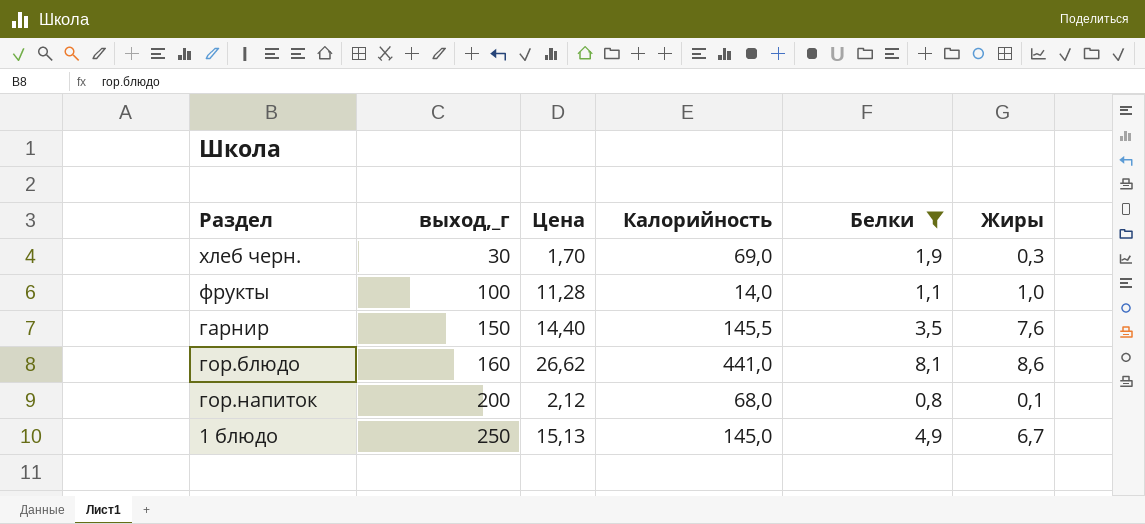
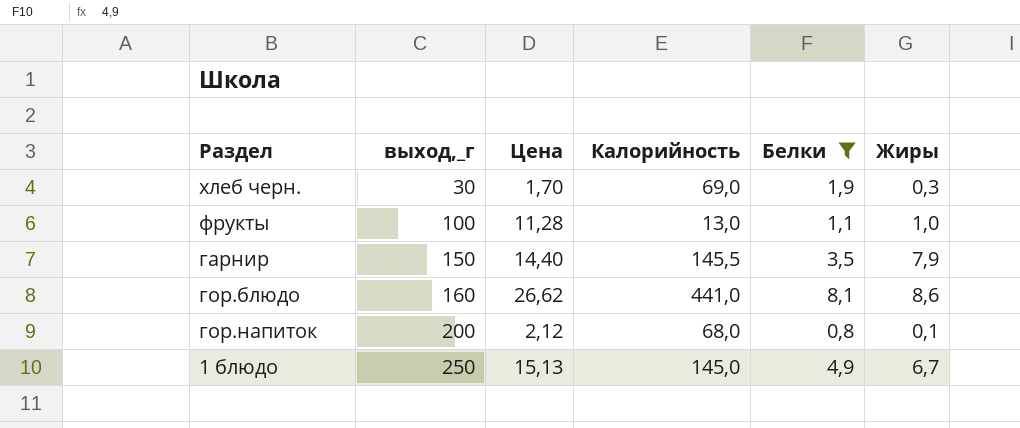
фрукты | Калорийность: 14,0 -> 13,0
гарнир | Жиры: 7,6 -> 7,9

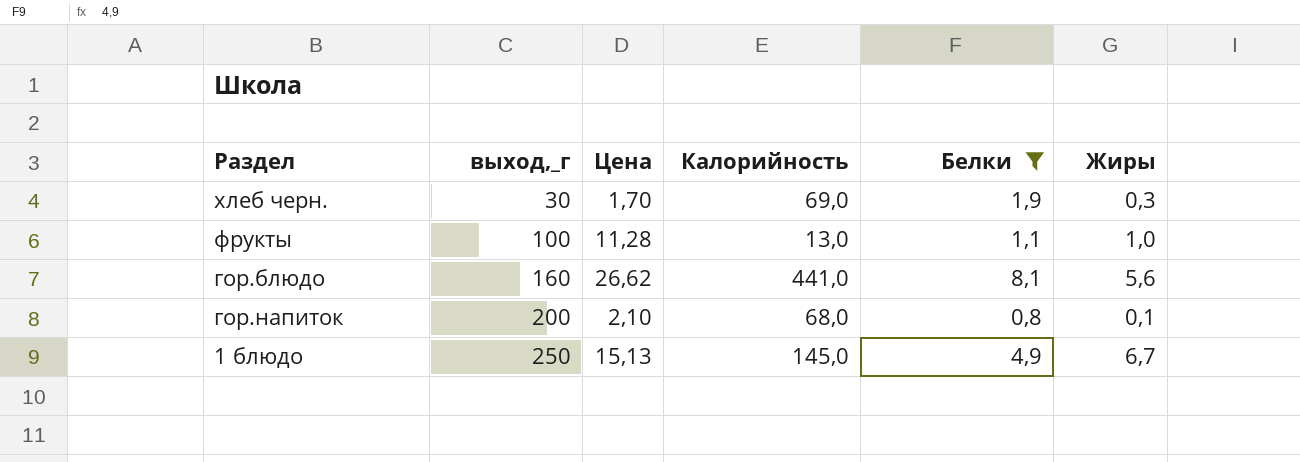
row гарнир: 150 | 14,40 | 145,5 | 3,5 | 7,9 -> none
гор.блюдо | Жиры: 8,6 -> 5,6
гор.напиток | Цена: 2,12 -> 2,10

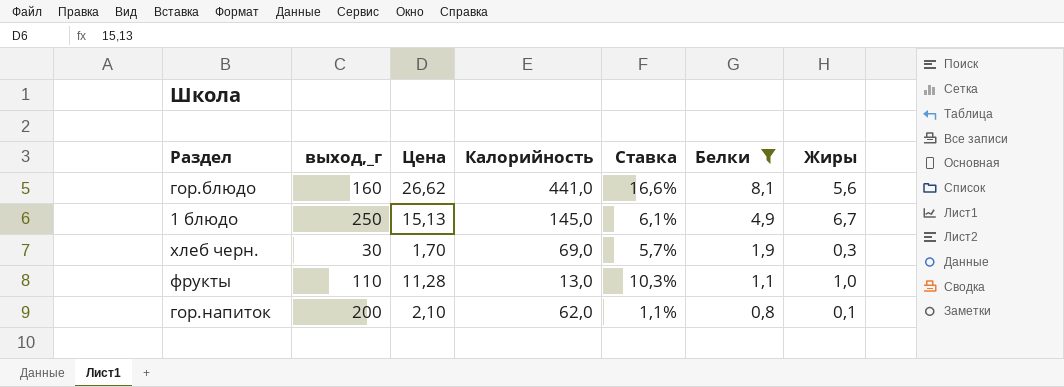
row order: выход,_г ascending -> Белки descending
column Ставка | formula: none -> [Цена] / [выход,_г]
фрукты | выход,_г: 100 -> 110
гор.напиток | Калорийность: 68,0 -> 62,0

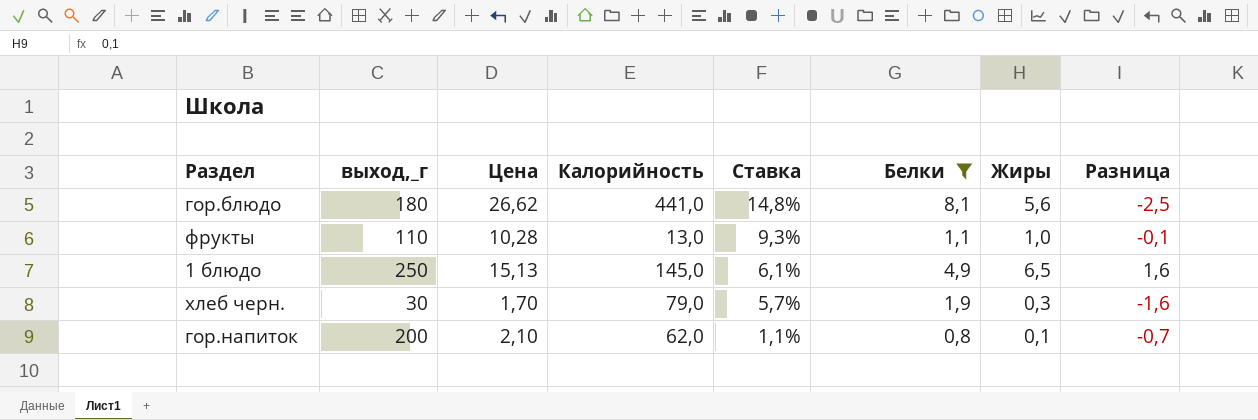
row order: Белки descending -> Ставка descending
column Разница | formula: none -> [Жиры] - [Белки]
гор.блюдо | выход,_г: 160 -> 180
гор.блюдо | Ставка: 16,6% -> 14,8%
фрукты | Цена: 11,28 -> 10,28
фрукты | Ставка: 10,3% -> 9,3%
1 блюдо | Жиры: 6,7 -> 6,5
хлеб черн. | Калорийность: 69,0 -> 79,0

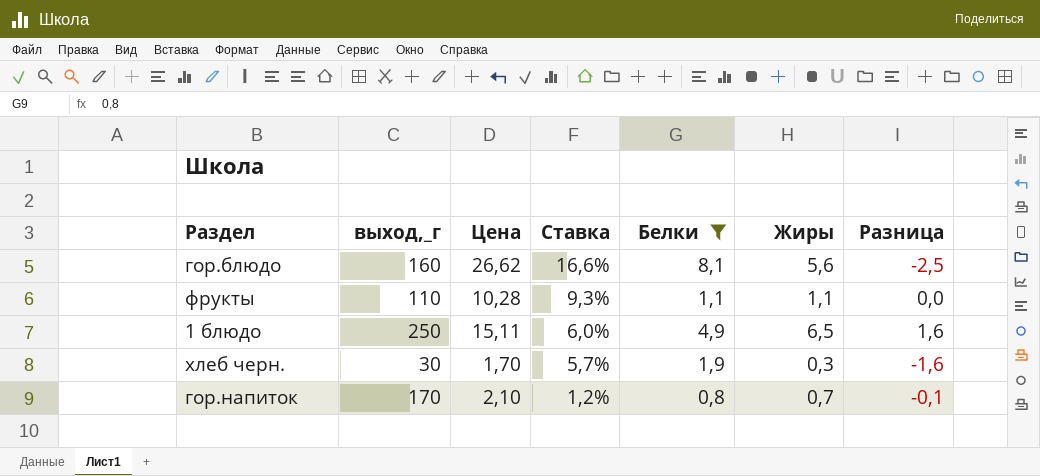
column Калорийность | position: 4 -> none
гор.блюдо | выход,_г: 180 -> 160
гор.блюдо | Ставка: 14,8% -> 16,6%
фрукты | Жиры: 1,0 -> 1,1
фрукты | Разница: -0,1 -> 0,0
1 блюдо | Цена: 15,13 -> 15,11
1 блюдо | Ставка: 6,1% -> 6,0%
гор.напиток | выход,_г: 200 -> 170
гор.напиток | Ставка: 1,1% -> 1,2%
гор.напиток | Жиры: 0,1 -> 0,7
гор.напиток | Разница: -0,7 -> -0,1

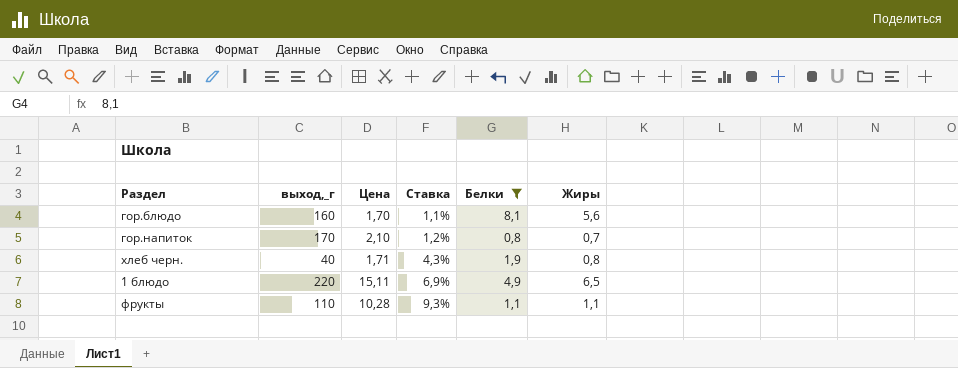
row order: Ставка descending -> Ставка ascending
column Разница | formula: [Жиры] - [Белки] -> none
гор.блюдо | Цена: 26,62 -> 1,70
гор.блюдо | Ставка: 16,6% -> 1,1%
хлеб черн. | выход,_г: 30 -> 40
хлеб черн. | Цена: 1,70 -> 1,71
хлеб черн. | Ставка: 5,7% -> 4,3%
хлеб черн. | Жиры: 0,3 -> 0,8
1 блюдо | выход,_г: 250 -> 220
1 блюдо | Ставка: 6,0% -> 6,9%

